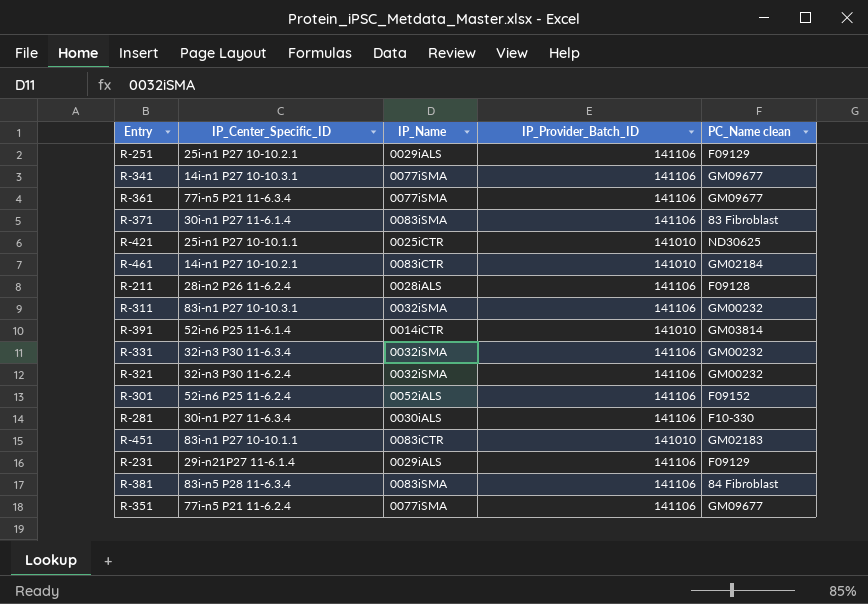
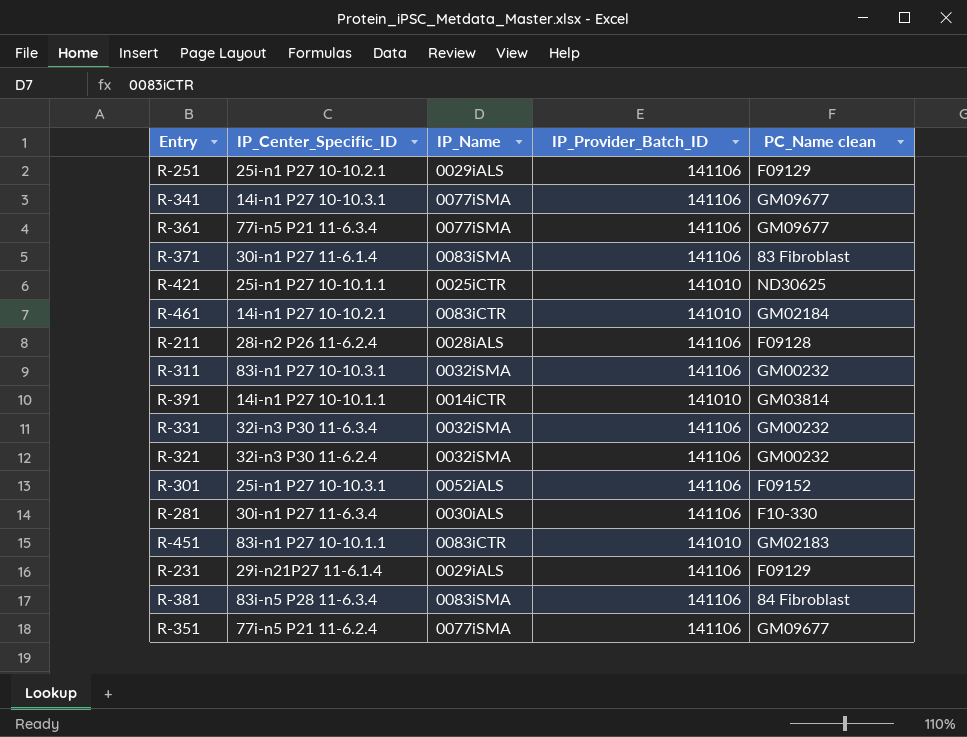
R-391 | IP_Center_Specific_ID: 52i-n6 P25 11-6.1.4 -> 14i-n1 P27 10-10.1.1
R-301 | IP_Center_Specific_ID: 52i-n6 P25 11-6.2.4 -> 25i-n1 P27 10-10.3.1

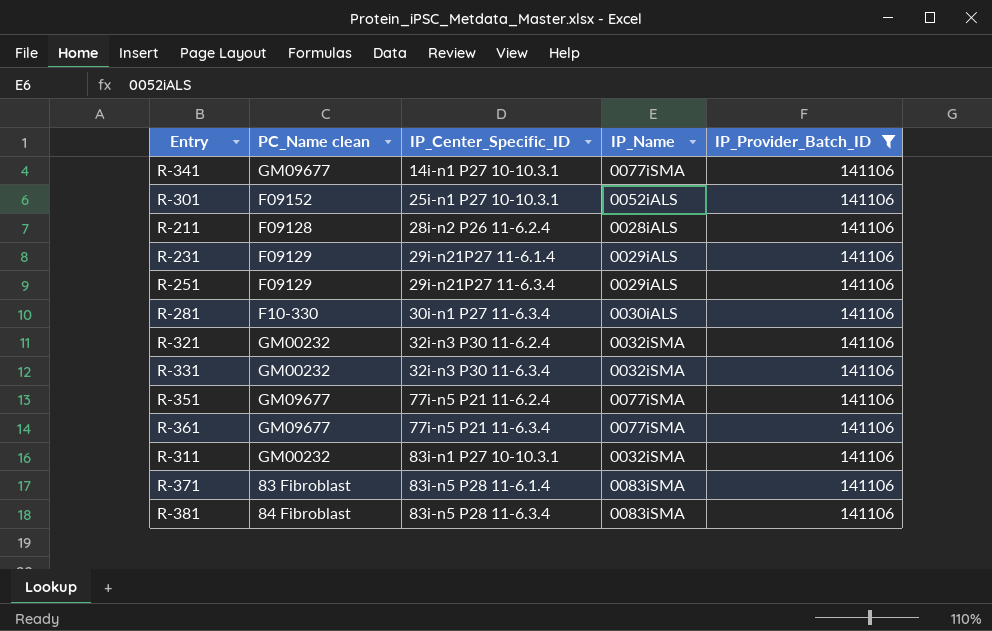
filter: none -> IP_Provider_Batch_ID = 141106
row order: none -> IP_Center_Specific_ID ascending
column PC_Name clean | position: 5 -> 2
R-251 | IP_Center_Specific_ID: 25i-n1 P27 10-10.2.1 -> 29i-n21P27 11-6.3.4
R-371 | IP_Center_Specific_ID: 30i-n1 P27 11-6.1.4 -> 83i-n5 P28 11-6.1.4

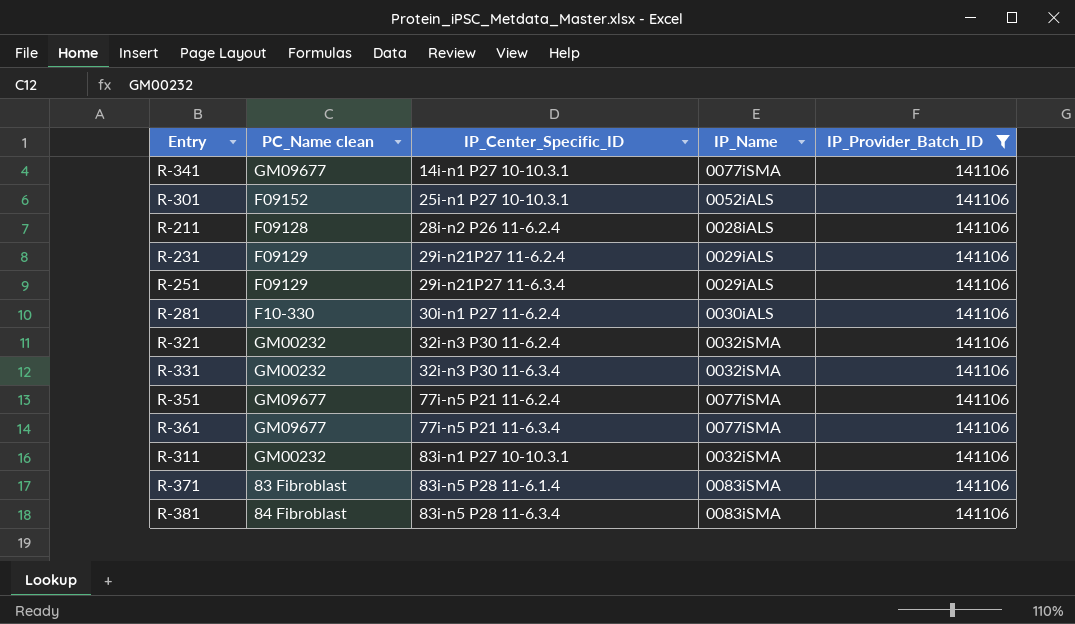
R-231 | IP_Center_Specific_ID: 29i-n21P27 11-6.1.4 -> 29i-n21P27 11-6.2.4
R-281 | IP_Center_Specific_ID: 30i-n1 P27 11-6.3.4 -> 30i-n1 P27 11-6.2.4

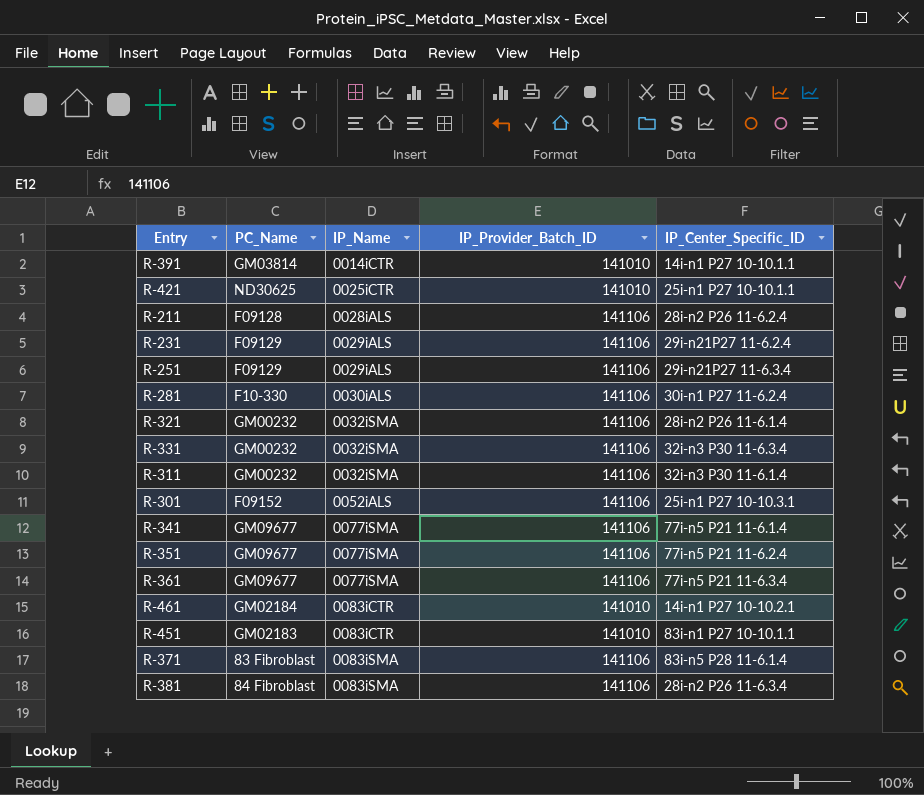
filter: IP_Provider_Batch_ID = 141106 -> none
row order: IP_Center_Specific_ID ascending -> IP_Name ascending
column name: PC_Name clean -> PC_Name
column IP_Center_Specific_ID | position: 3 -> 5
R-321 | IP_Center_Specific_ID: 32i-n3 P30 11-6.2.4 -> 28i-n2 P26 11-6.1.4
R-311 | IP_Center_Specific_ID: 83i-n1 P27 10-10.3.1 -> 32i-n3 P30 11-6.1.4
R-341 | IP_Center_Specific_ID: 14i-n1 P27 10-10.3.1 -> 77i-n5 P21 11-6.1.4
R-381 | IP_Center_Specific_ID: 83i-n5 P28 11-6.3.4 -> 28i-n2 P26 11-6.3.4

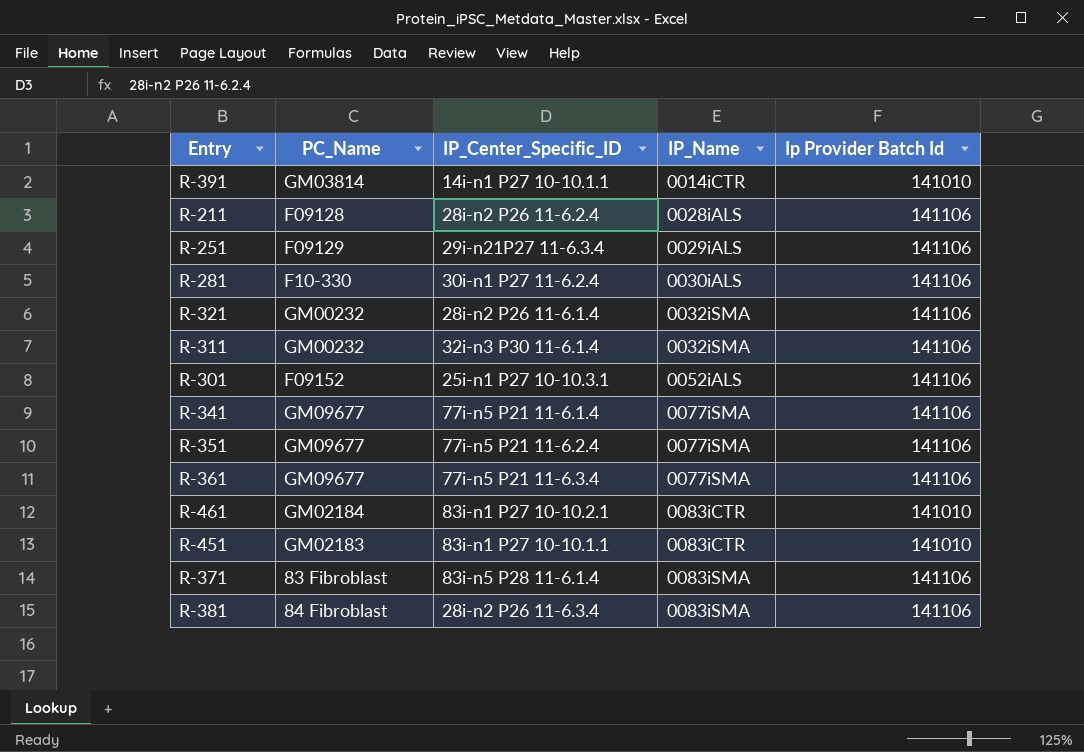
column IP_Center_Specific_ID | position: 5 -> 3
column name: IP_Provider_Batch_ID -> Ip Provider Batch Id
row R-421: ND30625 | 0025iCTR | 141010 | 25i-n1 P27 10-10.1.1 -> none
row R-231: F09129 | 0029iALS | 141106 | 29i-n21P27 11-6.2.4 -> none
row R-331: GM00232 | 0032iSMA | 141106 | 32i-n3 P30 11-6.3.4 -> none
R-461 | IP_Center_Specific_ID: 14i-n1 P27 10-10.2.1 -> 83i-n1 P27 10-10.2.1

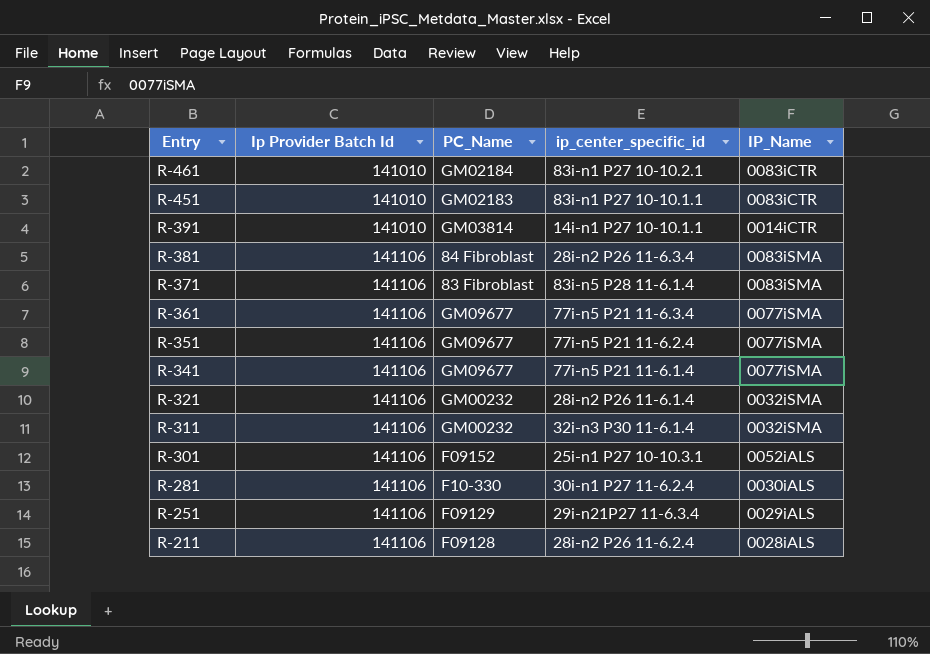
row order: IP_Name ascending -> Entry descending
column Ip Provider Batch Id | position: 5 -> 2
column name: IP_Center_Specific_ID -> ip_center_specific_id

